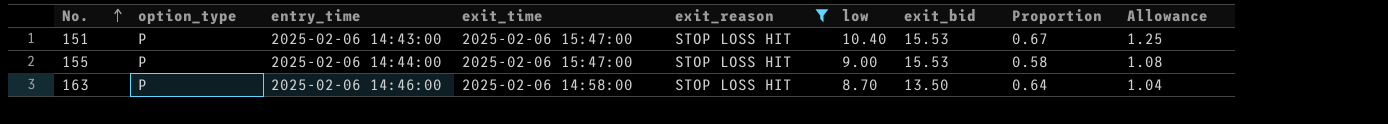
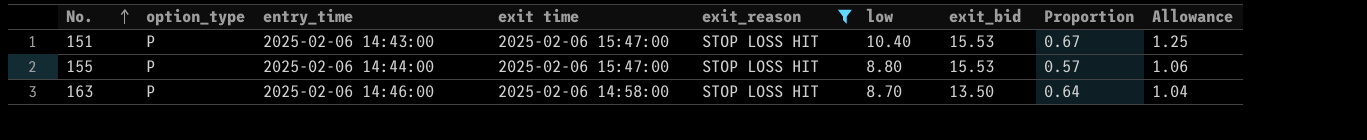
column name: exit_time -> exit time
155 | low: 9.00 -> 8.80
155 | Proportion: 0.58 -> 0.57
155 | Allowance: 1.08 -> 1.06

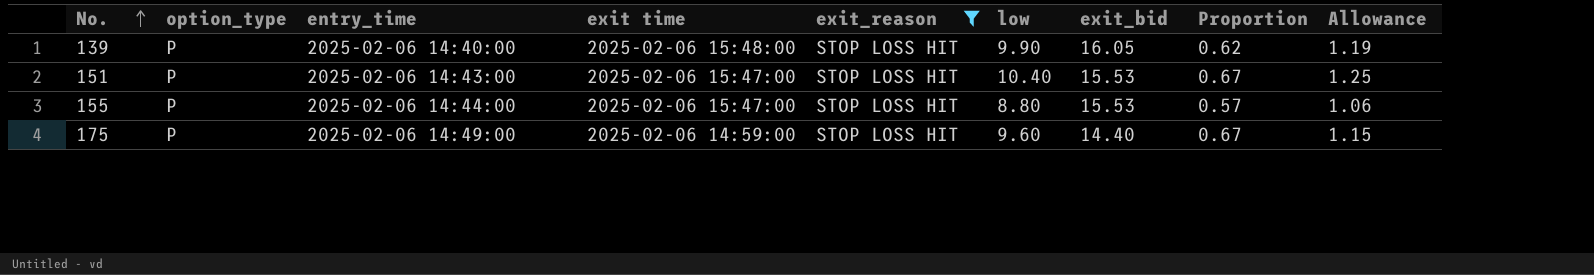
row 163: P | 2025-02-06 14:46:00 | 2025-02-06 14:58:00 | STOP LOSS HIT | 8.70 | 13.50 | 0.64 | 1.04 -> none
row 139: none -> P | 2025-02-06 14:40:00 | 2025-02-06 15:48:00 | STOP LOSS HIT | 9.90 | 16.05 | 0.62 | 1.19
row 175: none -> P | 2025-02-06 14:49:00 | 2025-02-06 14:59:00 | STOP LOSS HIT | 9.60 | 14.40 | 0.67 | 1.15

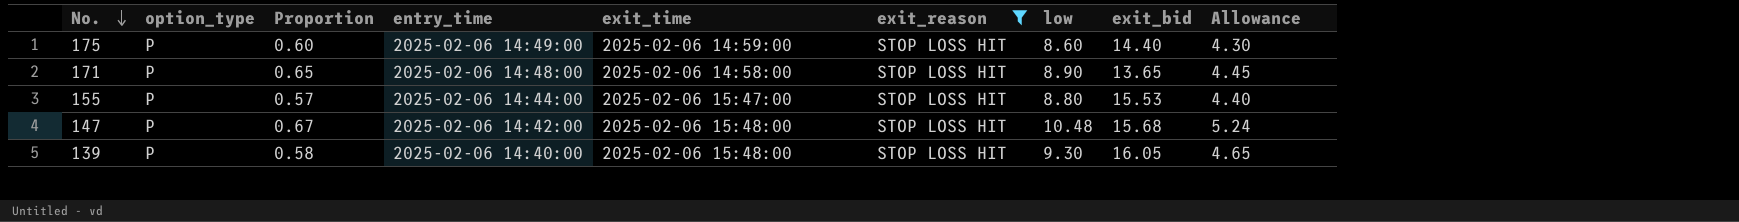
row order: No. ascending -> No. descending
column Proportion | position: 8 -> 3
column name: exit time -> exit_time
column Allowance | formula: [low] * 0.12 -> [low] * 0.5
row 151: P | 2025-02-06 14:43:00 | 2025-02-06 15:47:00 | STOP LOSS HIT | 10.40 | 15.53 | 0.67 | 1.25 -> none
175 | Proportion: 0.67 -> 0.60
175 | low: 9.60 -> 8.60
row 171: none -> P | 0.65 | 2025-02-06 14:48:00 | 2025-02-06 14:58:00 | STOP LOSS HIT | 8.90 | 13.65 | 4.45
row 147: none -> P | 0.67 | 2025-02-06 14:42:00 | 2025-02-06 15:48:00 | STOP LOSS HIT | 10.48 | 15.68 | 5.24
139 | Proportion: 0.62 -> 0.58
139 | low: 9.90 -> 9.30

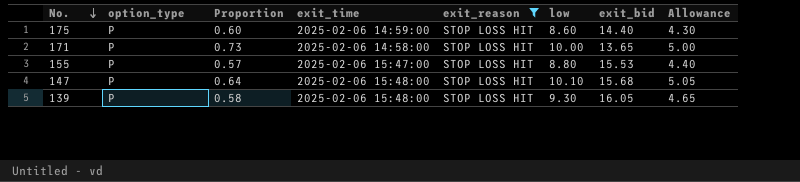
column entry_time | position: 4 -> none
171 | Proportion: 0.65 -> 0.73
171 | low: 8.90 -> 10.00
171 | Allowance: 4.45 -> 5.00
147 | Proportion: 0.67 -> 0.64
147 | low: 10.48 -> 10.10
147 | Allowance: 5.24 -> 5.05

